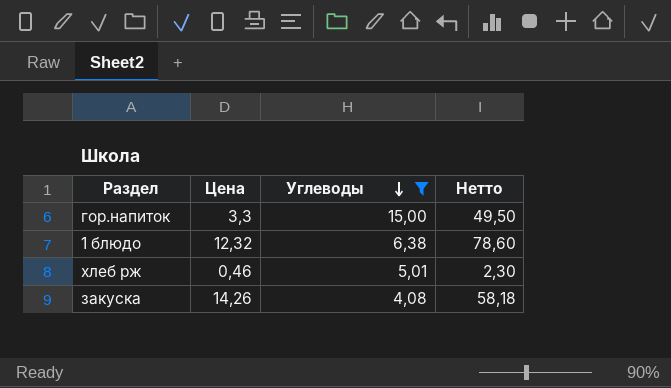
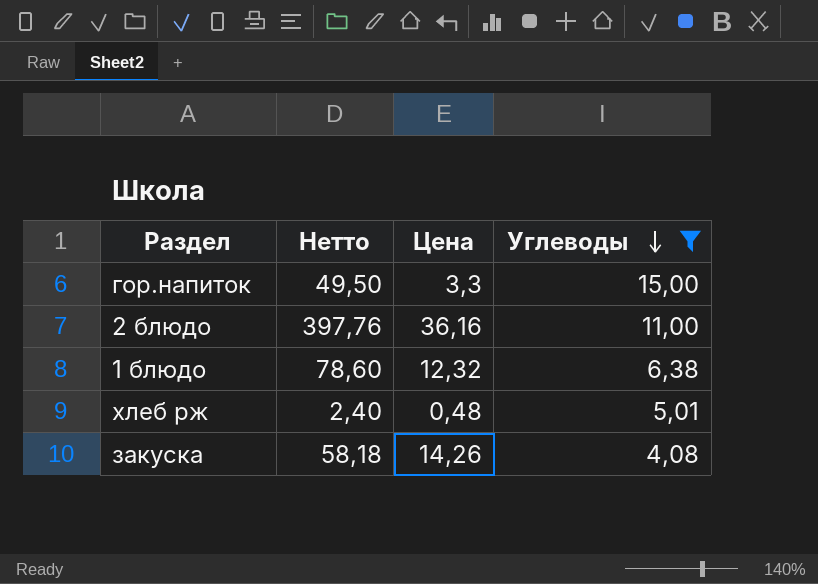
column Нетто | position: 4 -> 2
row 2 блюдо: none -> 397,76 | 36,16 | 11,00
хлеб рж | Нетто: 2,30 -> 2,40
хлеб рж | Цена: 0,46 -> 0,48

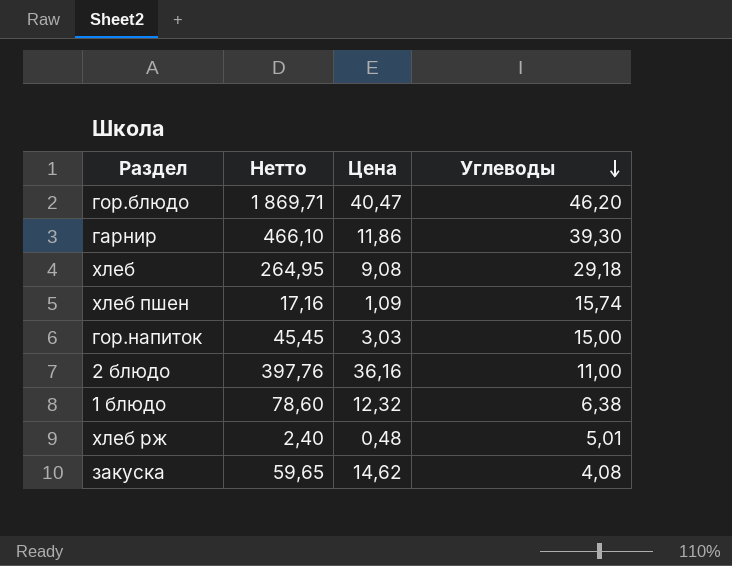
filter: Углеводы <= 15,00 -> none
гор.напиток | Нетто: 49,50 -> 45,45
гор.напиток | Цена: 3,3 -> 3,03
закуска | Нетто: 58,18 -> 59,65
закуска | Цена: 14,26 -> 14,62

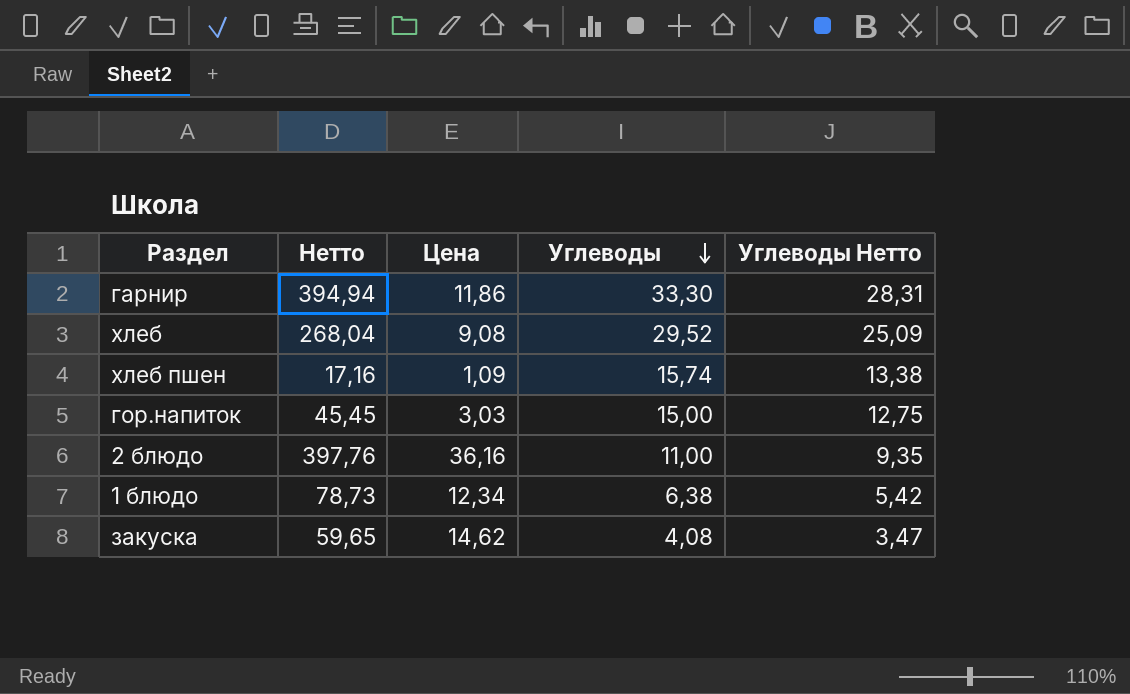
column Углеводы Нетто | formula: none -> [Углеводы] * 0,85
row гор.блюдо: 1 869,71 | 40,47 | 46,20 -> none
row хлеб рж: 2,40 | 0,48 | 5,01 -> none
гарнир | Нетто: 466,10 -> 394,94
гарнир | Углеводы: 39,30 -> 33,30
хлеб | Нетто: 264,95 -> 268,04
хлеб | Углеводы: 29,18 -> 29,52
1 блюдо | Нетто: 78,60 -> 78,73
1 блюдо | Цена: 12,32 -> 12,34

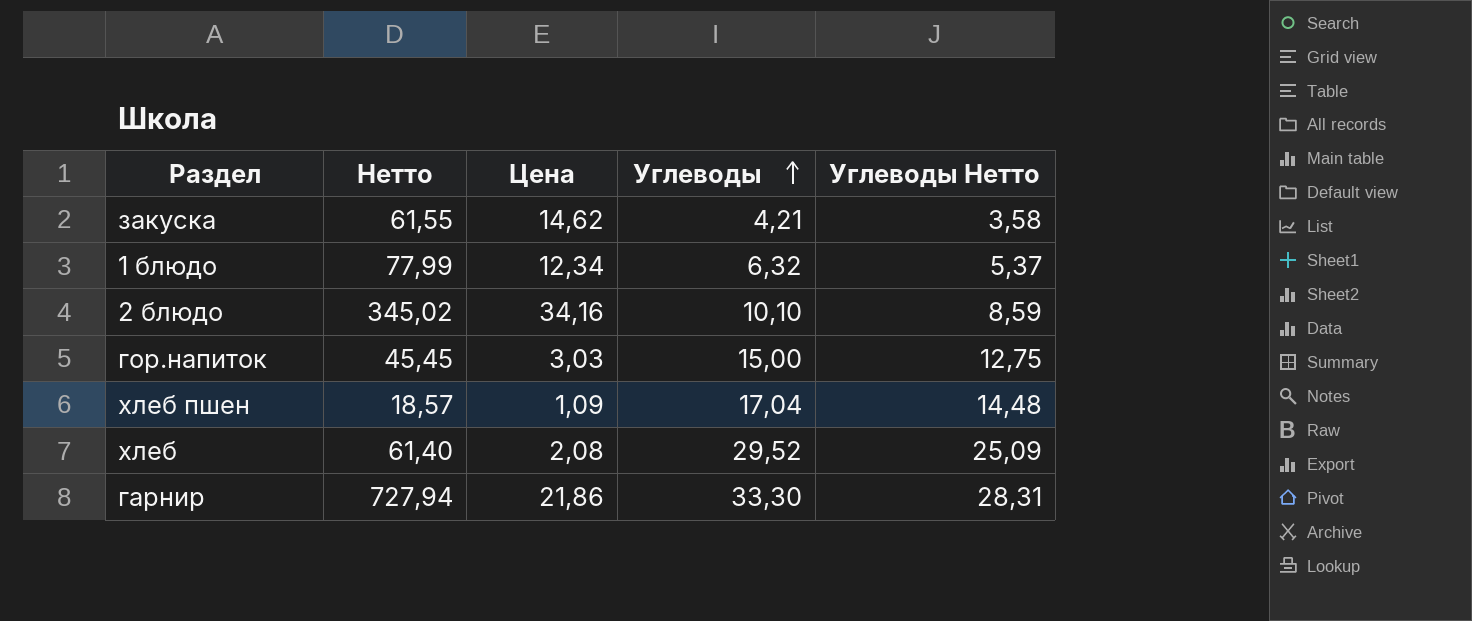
row order: Углеводы descending -> Углеводы ascending
закуска | Нетто: 59,65 -> 61,55
закуска | Углеводы: 4,08 -> 4,21
закуска | Углеводы Нетто: 3,47 -> 3,58
1 блюдо | Нетто: 78,73 -> 77,99
1 блюдо | Углеводы: 6,38 -> 6,32
1 блюдо | Углеводы Нетто: 5,42 -> 5,37
2 блюдо | Нетто: 397,76 -> 345,02
2 блюдо | Цена: 36,16 -> 34,16
2 блюдо | Углеводы: 11,00 -> 10,10
2 блюдо | Углеводы Нетто: 9,35 -> 8,59
хлеб пшен | Нетто: 17,16 -> 18,57
хлеб пшен | Углеводы: 15,74 -> 17,04
хлеб пшен | Углеводы Нетто: 13,38 -> 14,48
хлеб | Нетто: 268,04 -> 61,40
хлеб | Цена: 9,08 -> 2,08
гарнир | Нетто: 394,94 -> 727,94
гарнир | Цена: 11,86 -> 21,86

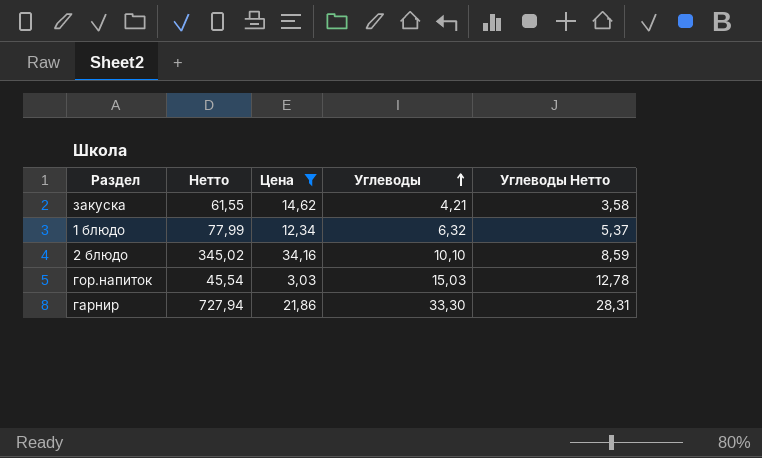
filter: none -> Цена >= 3,03
гор.напиток | Нетто: 45,45 -> 45,54
гор.напиток | Углеводы: 15,00 -> 15,03
гор.напиток | Углеводы Нетто: 12,75 -> 12,78

